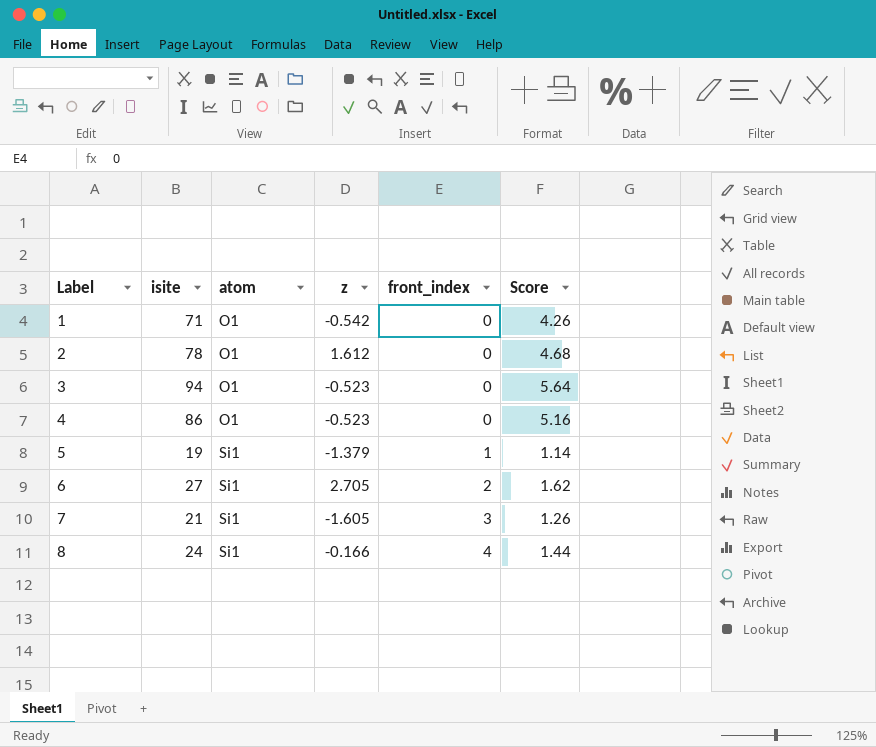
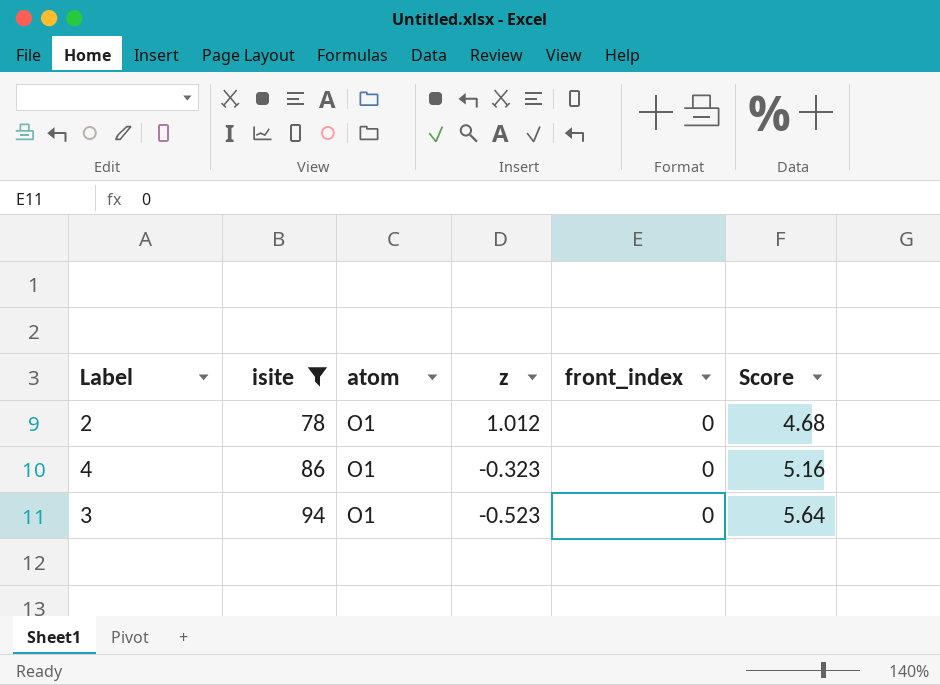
filter: none -> isite >= 78
row order: Label ascending -> isite ascending
2 | z: 1.612 -> 1.012
4 | z: -0.523 -> -0.323

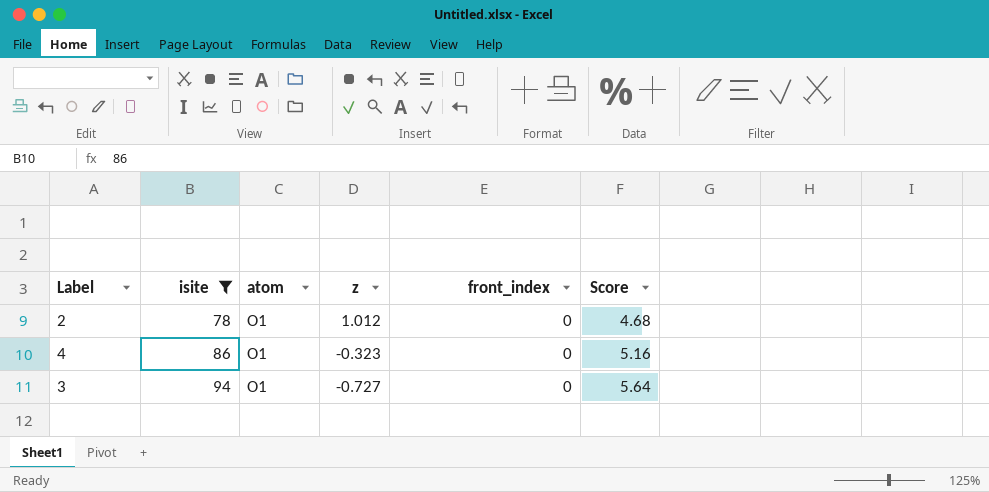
3 | z: -0.523 -> -0.727

